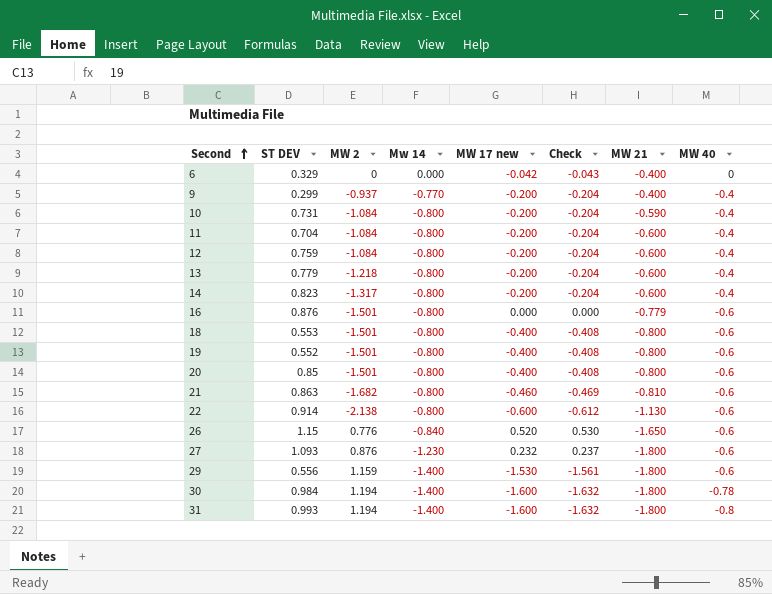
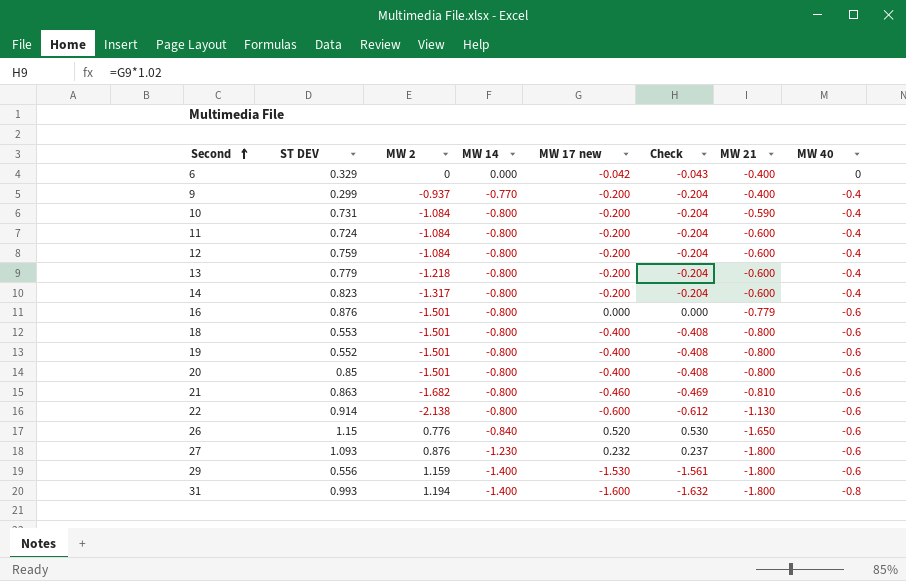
column name: Mw 14 -> MW 14
row 30: 0.984 | 1.194 | -1.400 | -1.600 | -1.632 | -1.800 | -0.78 -> none
11 | ST DEV: 0.704 -> 0.724

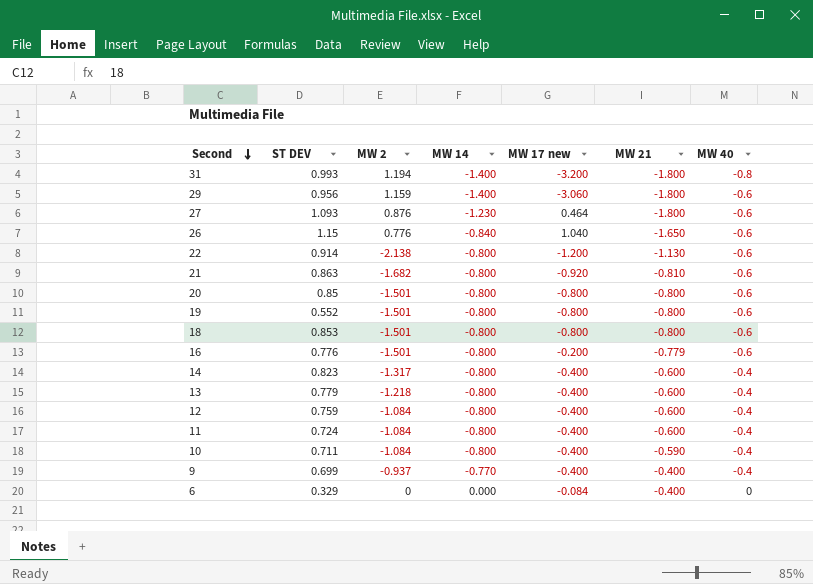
row order: Second ascending -> Second descending
column Check | formula: [MW 17 new] * 1.02 -> none
31 | MW 17 new: -1.600 -> -3.200
29 | ST DEV: 0.556 -> 0.956
29 | MW 17 new: -1.530 -> -3.060
27 | MW 17 new: 0.232 -> 0.464
26 | MW 17 new: 0.520 -> 1.040
22 | MW 17 new: -0.600 -> -1.200
21 | MW 17 new: -0.460 -> -0.920
20 | MW 17 new: -0.400 -> -0.800
19 | MW 17 new: -0.400 -> -0.800
18 | ST DEV: 0.553 -> 0.853
18 | MW 17 new: -0.400 -> -0.800
16 | ST DEV: 0.876 -> 0.776
16 | MW 17 new: 0.000 -> -0.200
14 | MW 17 new: -0.200 -> -0.400
13 | MW 17 new: -0.200 -> -0.400
12 | MW 17 new: -0.200 -> -0.400
11 | MW 17 new: -0.200 -> -0.400
10 | ST DEV: 0.731 -> 0.711
10 | MW 17 new: -0.200 -> -0.400
9 | ST DEV: 0.299 -> 0.699
9 | MW 17 new: -0.200 -> -0.400
6 | MW 17 new: -0.042 -> -0.084

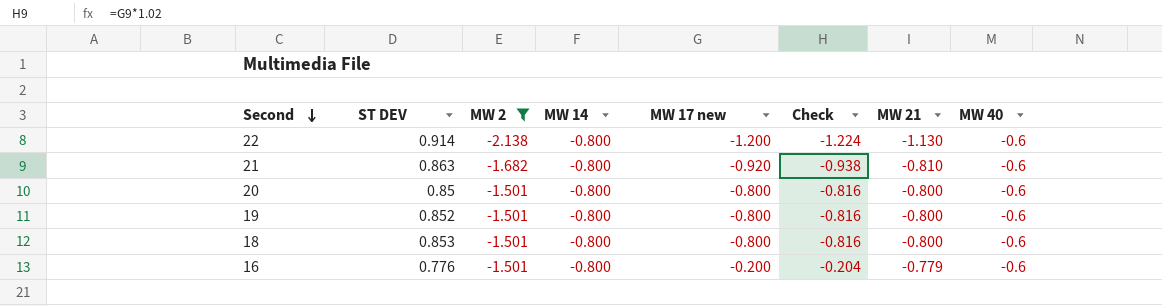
filter: none -> MW 2 <= -1.501
column Check | formula: none -> [MW 17 new] * 1.02
19 | ST DEV: 0.552 -> 0.852

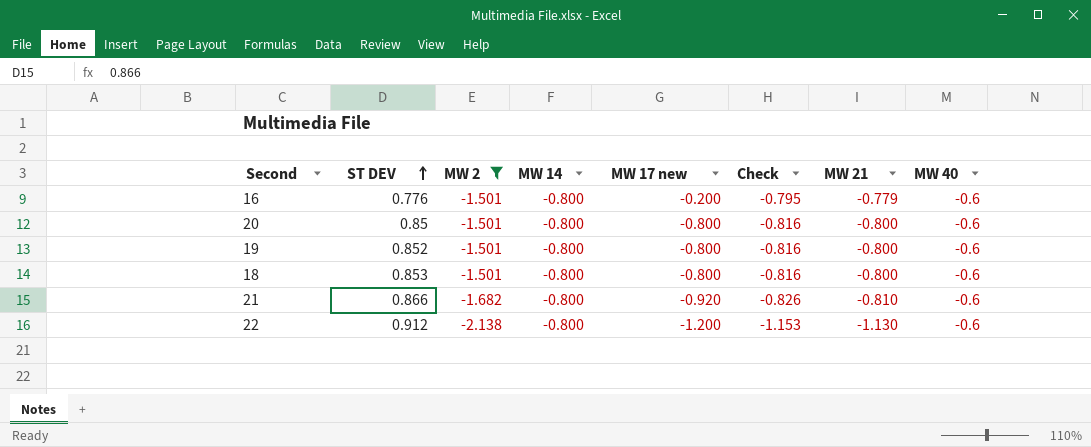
row order: Second descending -> ST DEV ascending
column Check | formula: [MW 17 new] * 1.02 -> [MW 21] * 1.02
21 | ST DEV: 0.863 -> 0.866
22 | ST DEV: 0.914 -> 0.912

